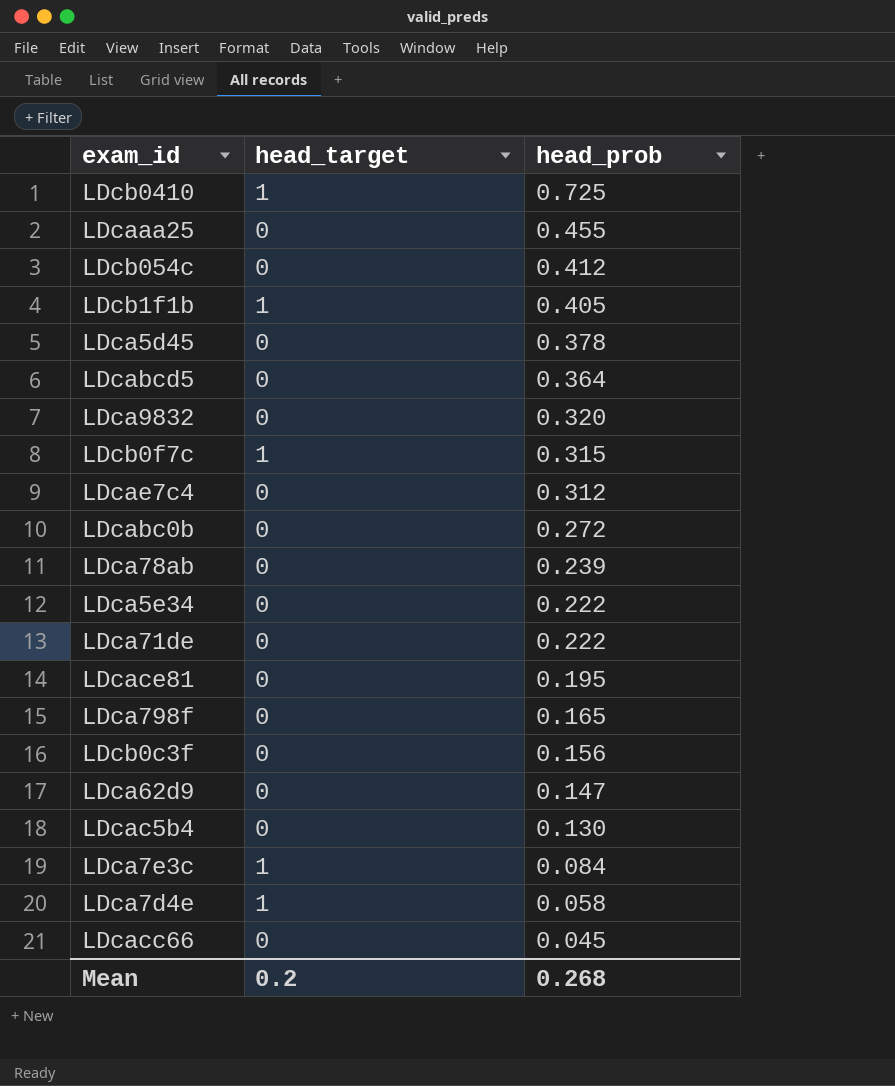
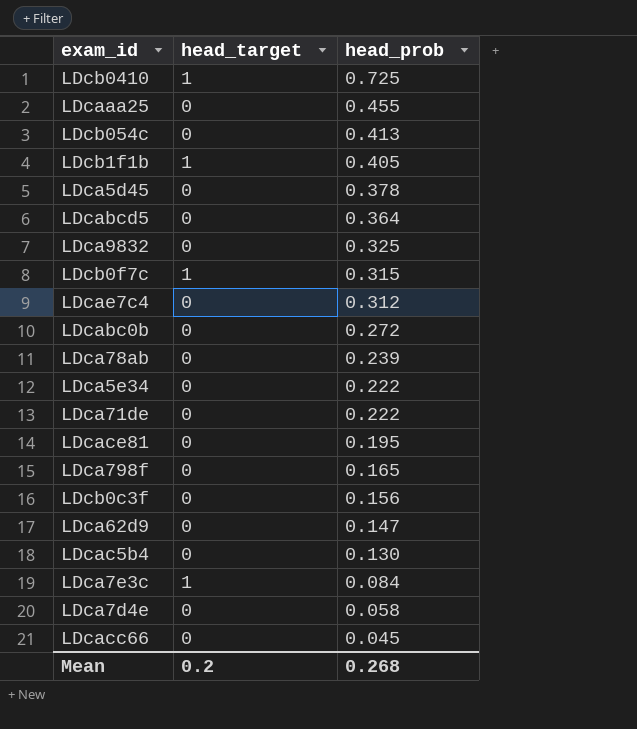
LDcb054c | head_prob: 0.412 -> 0.413
LDca9832 | head_prob: 0.320 -> 0.325
LDca7d4e | head_target: 1 -> 0

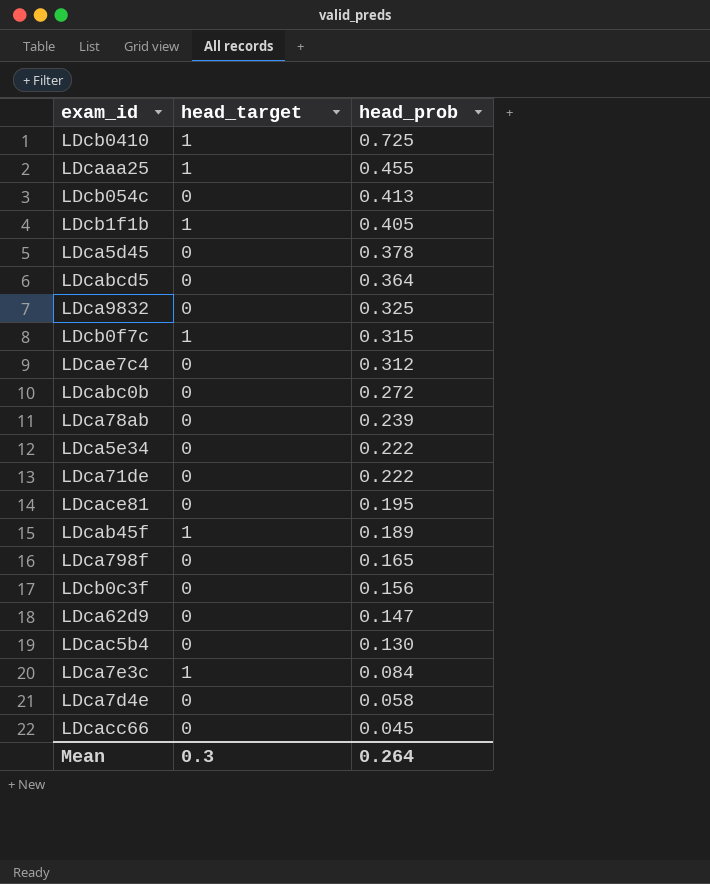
LDcaaa25 | head_target: 0 -> 1
row LDcab45f: none -> 1 | 0.189
Mean | head_target: 0.2 -> 0.3
Mean | head_prob: 0.268 -> 0.264

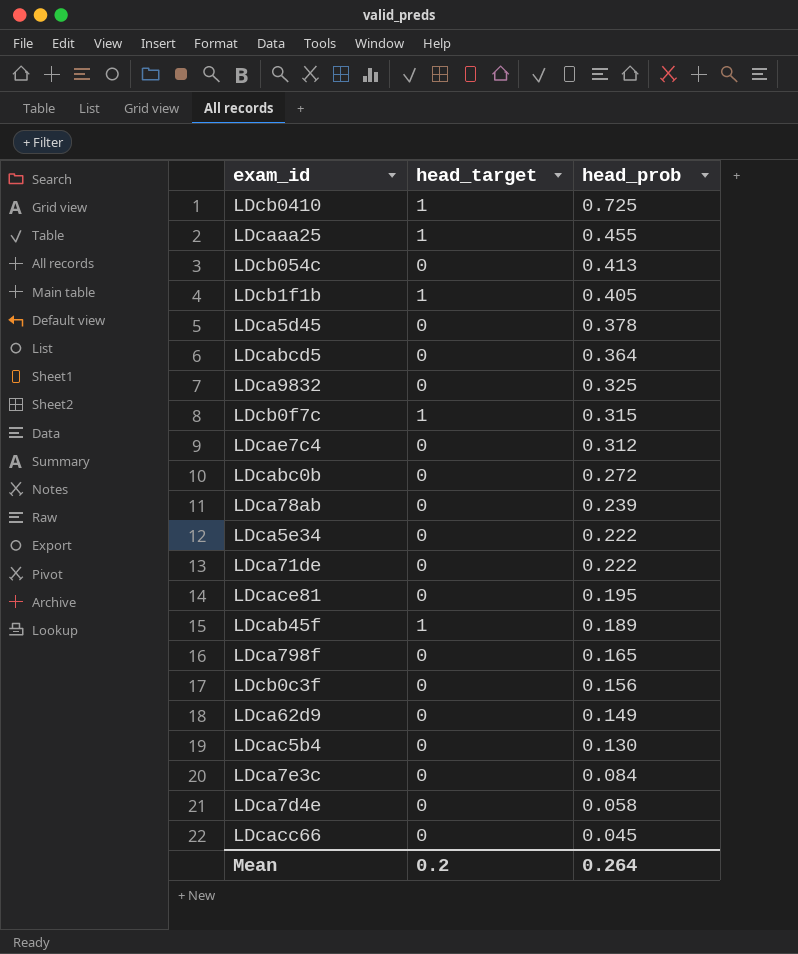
LDca62d9 | head_prob: 0.147 -> 0.149
LDca7e3c | head_target: 1 -> 0
Mean | head_target: 0.3 -> 0.2

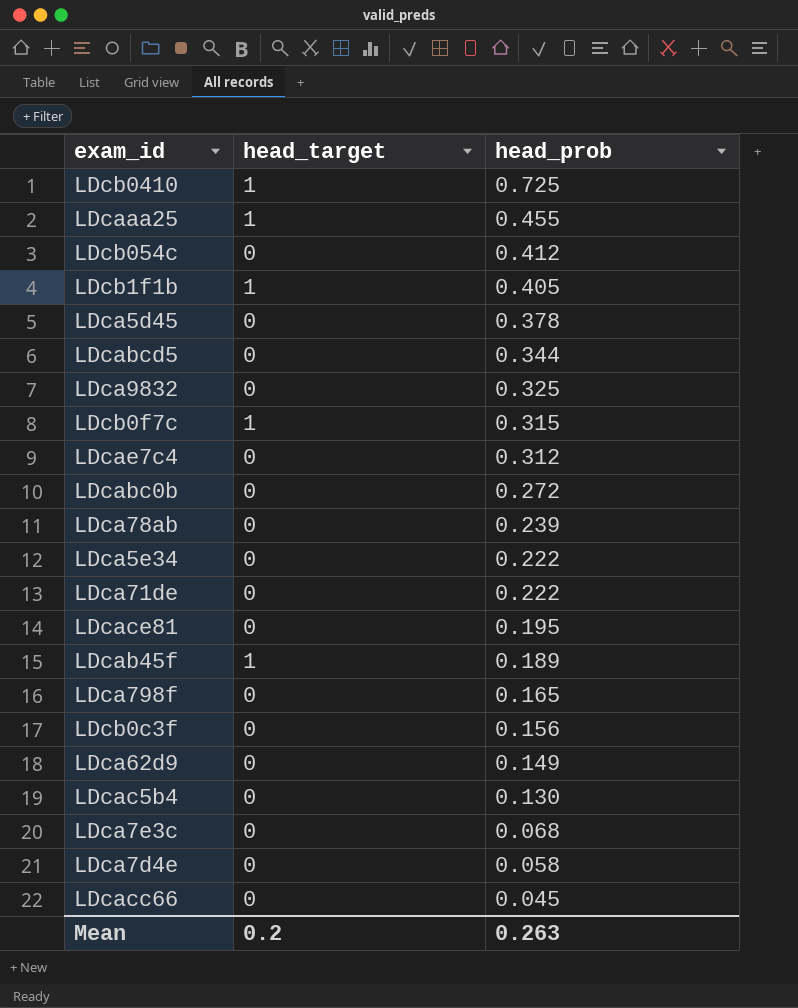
LDcb054c | head_prob: 0.413 -> 0.412
LDcabcd5 | head_prob: 0.364 -> 0.344
LDca7e3c | head_prob: 0.084 -> 0.068
Mean | head_prob: 0.264 -> 0.263

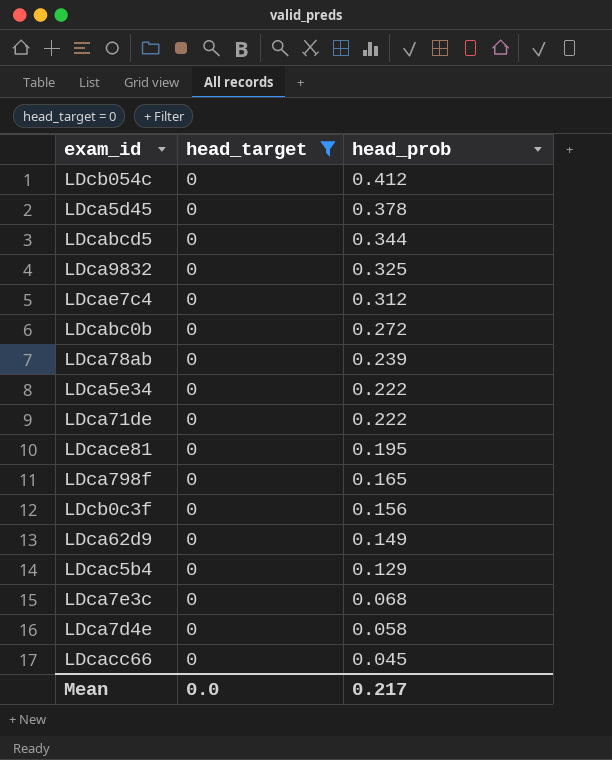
filter: none -> head_target = 0
LDcac5b4 | head_prob: 0.130 -> 0.129
Mean | head_target: 0.2 -> 0.0
Mean | head_prob: 0.263 -> 0.217

